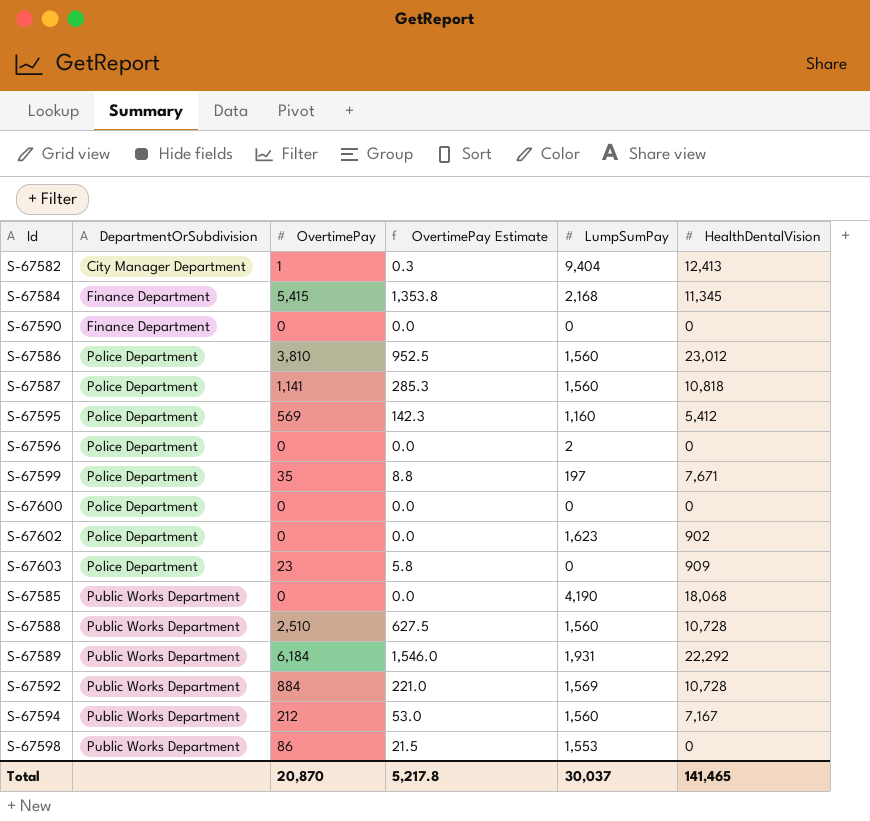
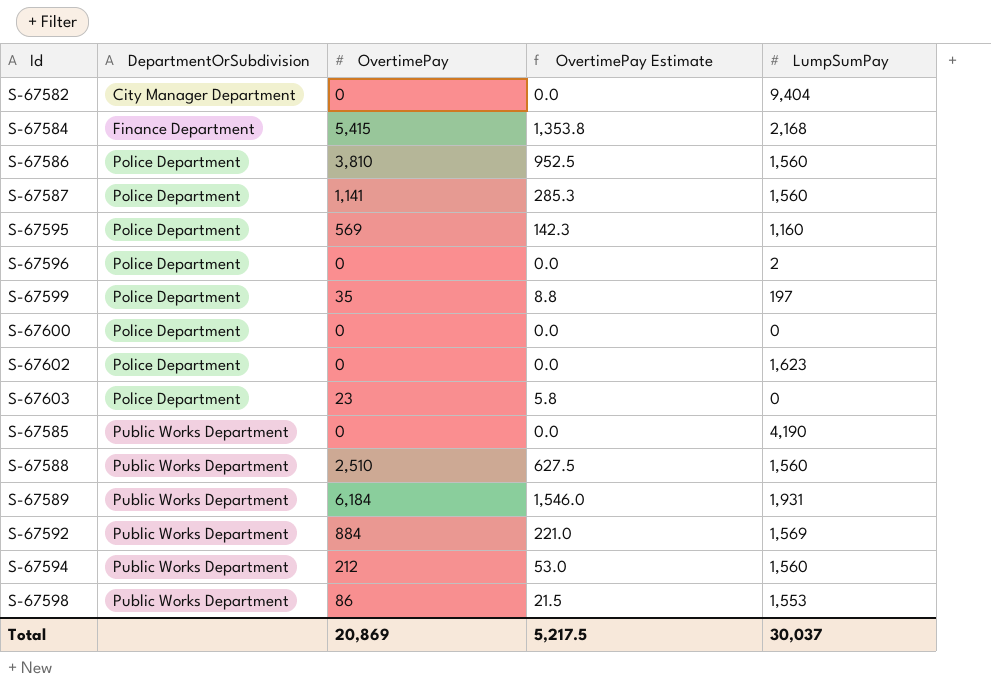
column HealthDentalVision | position: 6 -> none
row S-67590: Finance Department | 0 | 0.0 | 0 | 0 -> none
S-67582 | OvertimePay: 1 -> 0
S-67582 | OvertimePay Estimate: 0.3 -> 0.0
Total | OvertimePay: 20,870 -> 20,869
Total | OvertimePay Estimate: 5,217.8 -> 5,217.5

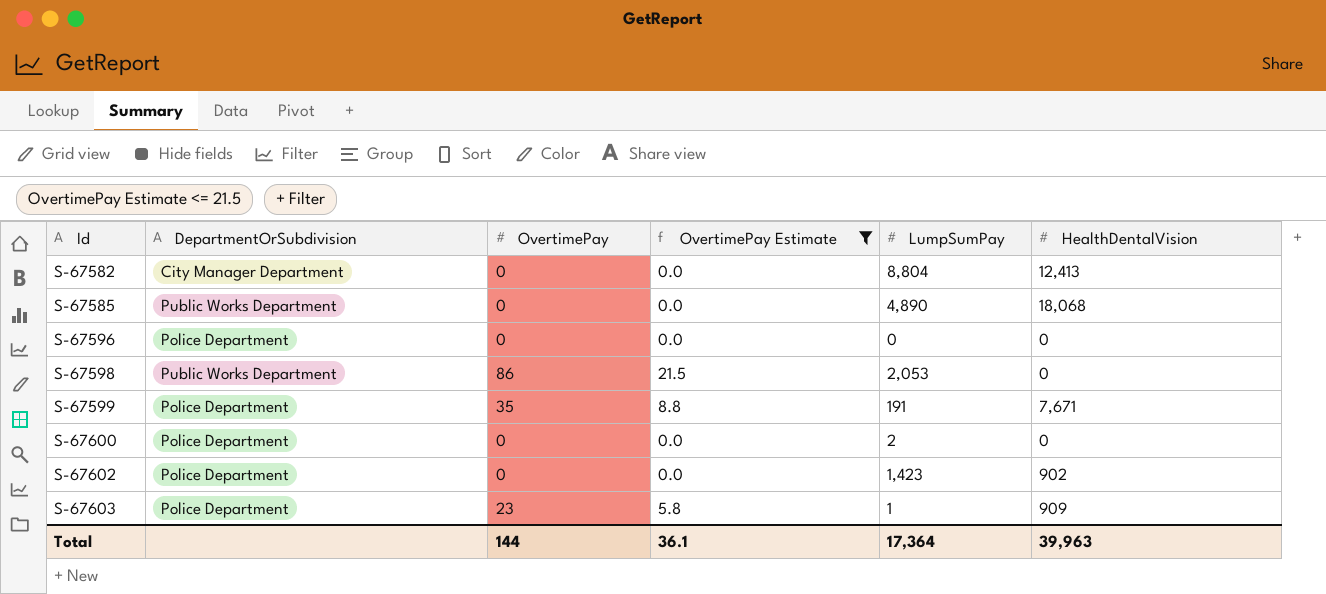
filter: none -> OvertimePay Estimate <= 21.5
row order: DepartmentOrSubdivision ascending -> Id ascending
column HealthDentalVision | position: none -> 6
S-67582 | LumpSumPay: 9,404 -> 8,804
S-67585 | LumpSumPay: 4,190 -> 4,890
S-67596 | LumpSumPay: 2 -> 0
S-67598 | LumpSumPay: 1,553 -> 2,053
S-67599 | LumpSumPay: 197 -> 191
S-67600 | LumpSumPay: 0 -> 2
S-67602 | LumpSumPay: 1,623 -> 1,423
S-67603 | LumpSumPay: 0 -> 1
Total | OvertimePay: 20,869 -> 144
Total | OvertimePay Estimate: 5,217.5 -> 36.1
Total | LumpSumPay: 30,037 -> 17,364

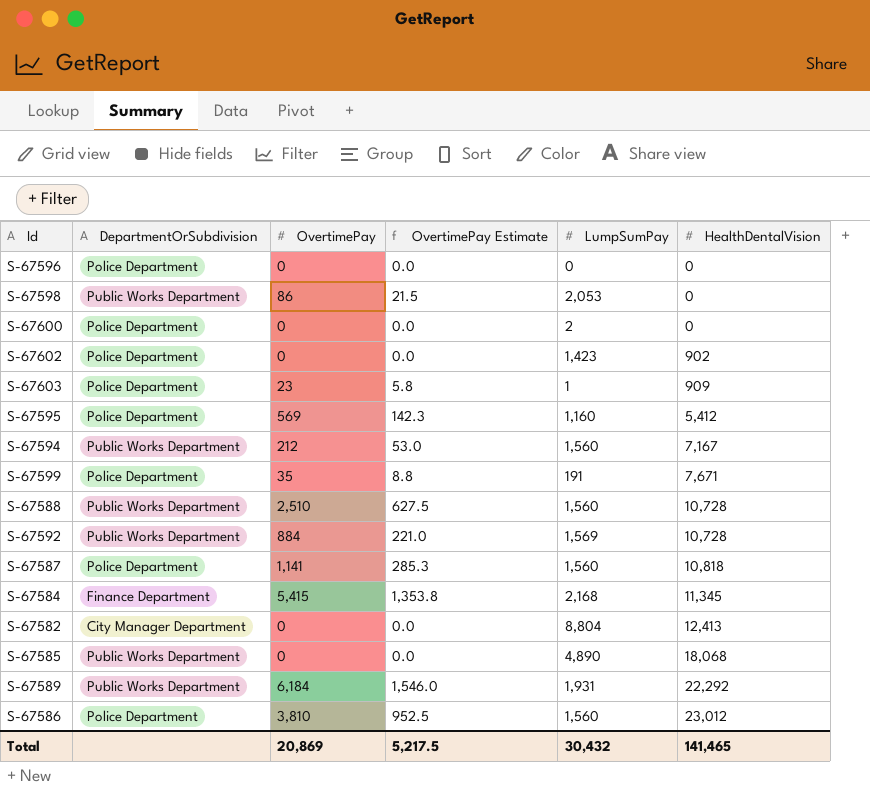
filter: OvertimePay Estimate <= 21.5 -> none
row order: Id ascending -> HealthDentalVision ascending
Total | OvertimePay: 144 -> 20,869
Total | OvertimePay Estimate: 36.1 -> 5,217.5
Total | LumpSumPay: 17,364 -> 30,432
Total | HealthDentalVision: 39,963 -> 141,465

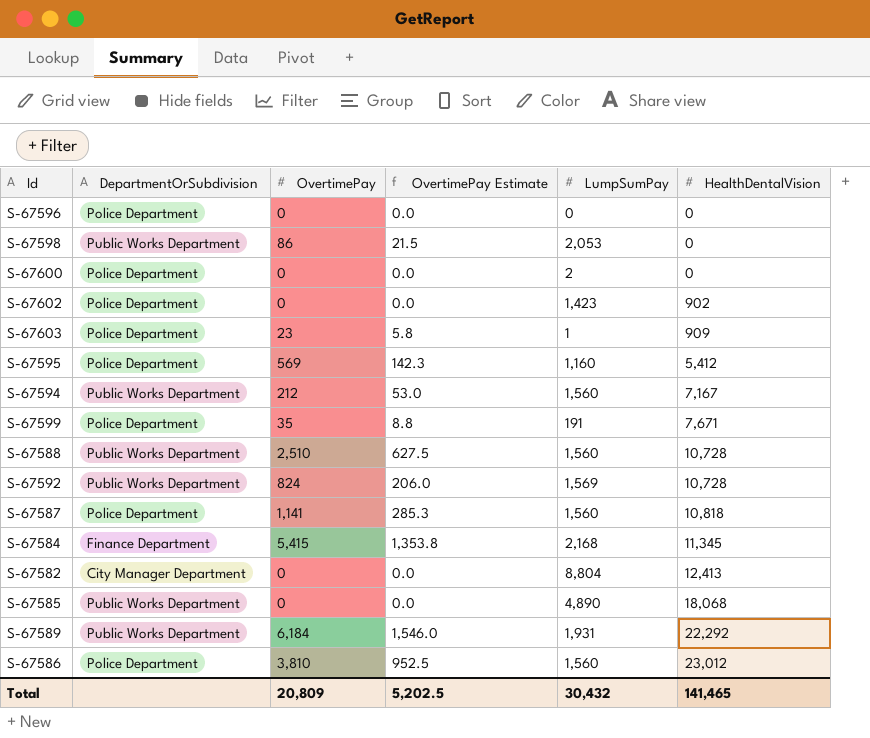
S-67592 | OvertimePay: 884 -> 824
S-67592 | OvertimePay Estimate: 221.0 -> 206.0
Total | OvertimePay: 20,869 -> 20,809
Total | OvertimePay Estimate: 5,217.5 -> 5,202.5

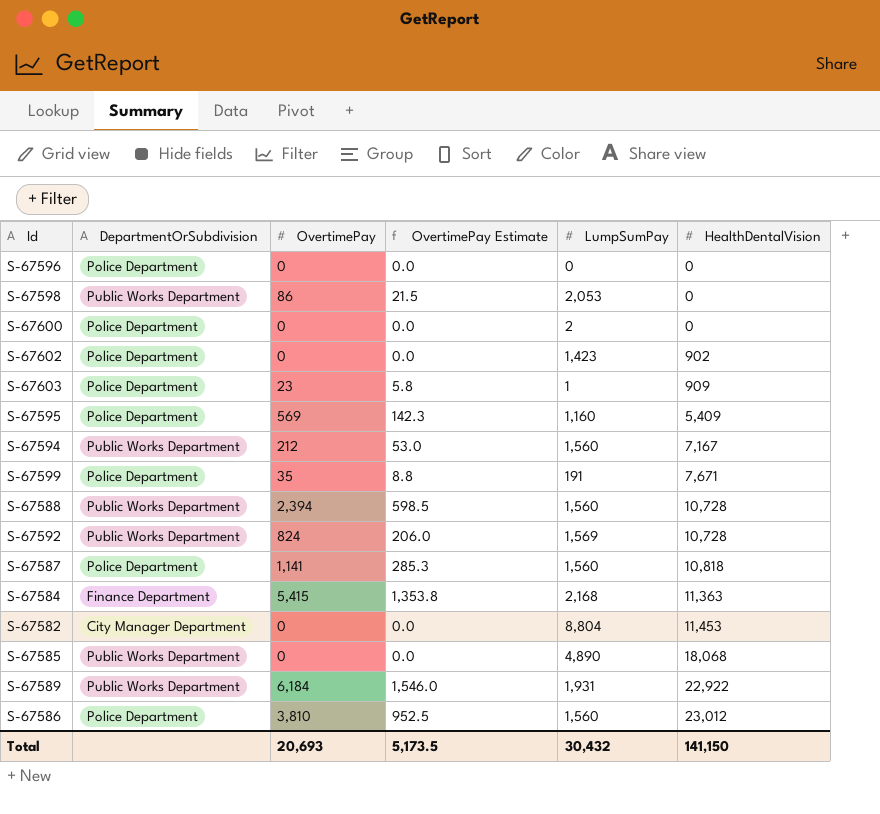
S-67595 | HealthDentalVision: 5,412 -> 5,409
S-67588 | OvertimePay: 2,510 -> 2,394
S-67588 | OvertimePay Estimate: 627.5 -> 598.5
S-67584 | HealthDentalVision: 11,345 -> 11,363
S-67582 | HealthDentalVision: 12,413 -> 11,453
S-67589 | HealthDentalVision: 22,292 -> 22,922
Total | OvertimePay: 20,809 -> 20,693
Total | OvertimePay Estimate: 5,202.5 -> 5,173.5
Total | HealthDentalVision: 141,465 -> 141,150

